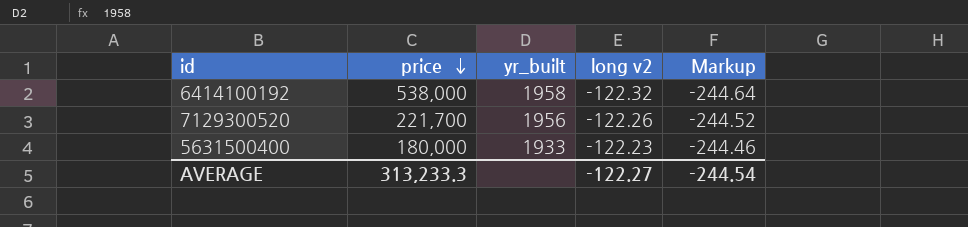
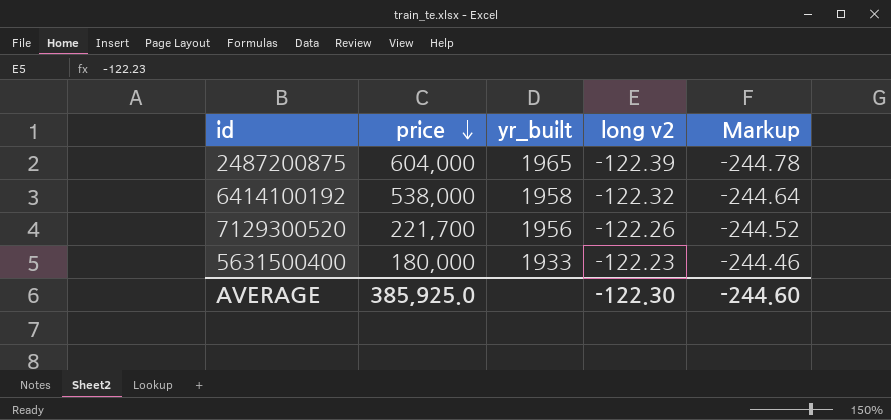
row 2487200875: none -> 604,000 | 1965 | -122.39 | -244.78
AVERAGE | price: 313,233.3 -> 385,925.0
AVERAGE | long v2: -122.27 -> -122.30
AVERAGE | Markup: -244.54 -> -244.60

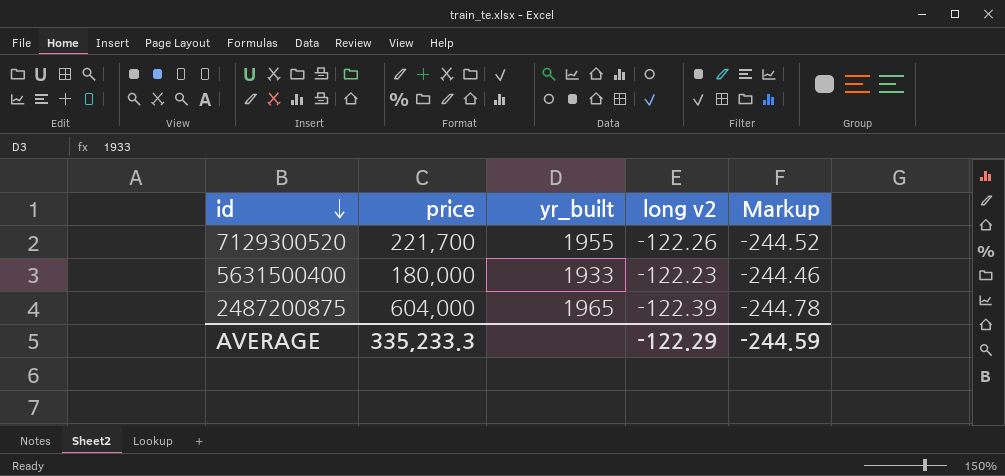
row order: price descending -> id descending
row 6414100192: 538,000 | 1958 | -122.32 | -244.64 -> none
7129300520 | yr_built: 1956 -> 1955
AVERAGE | price: 385,925.0 -> 335,233.3
AVERAGE | long v2: -122.30 -> -122.29
AVERAGE | Markup: -244.60 -> -244.59

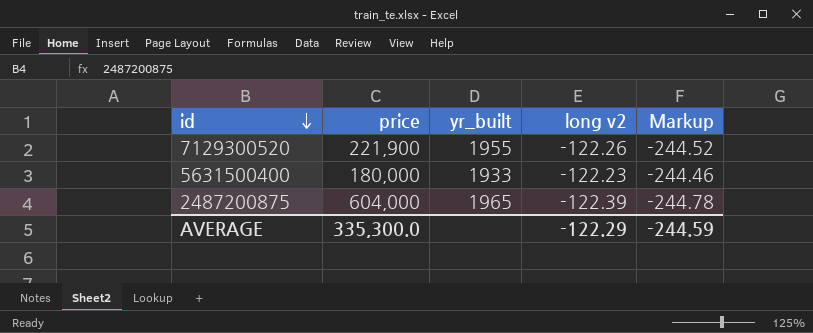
7129300520 | price: 221,700 -> 221,900
AVERAGE | price: 335,233.3 -> 335,300.0

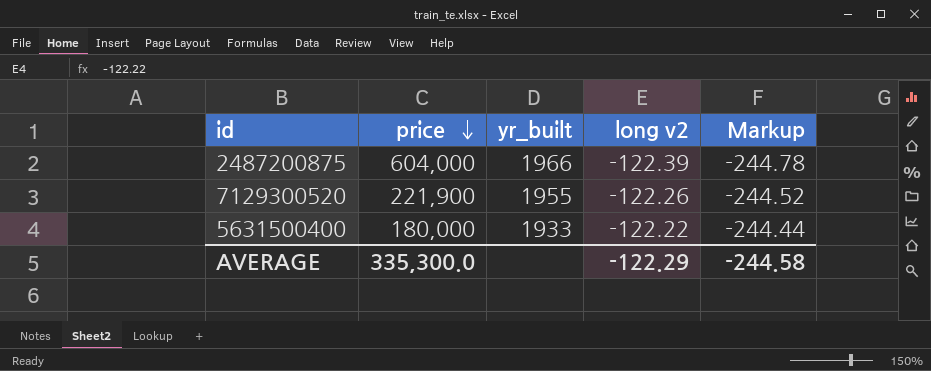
row order: id descending -> price descending
2487200875 | yr_built: 1965 -> 1966
5631500400 | long v2: -122.23 -> -122.22
5631500400 | Markup: -244.46 -> -244.44
AVERAGE | Markup: -244.59 -> -244.58

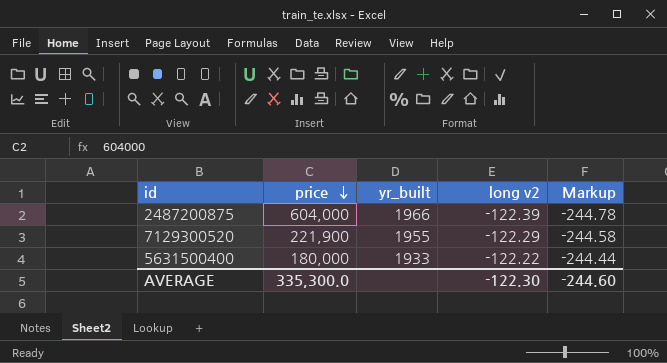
7129300520 | long v2: -122.26 -> -122.29
7129300520 | Markup: -244.52 -> -244.58
AVERAGE | long v2: -122.29 -> -122.30
AVERAGE | Markup: -244.58 -> -244.60

